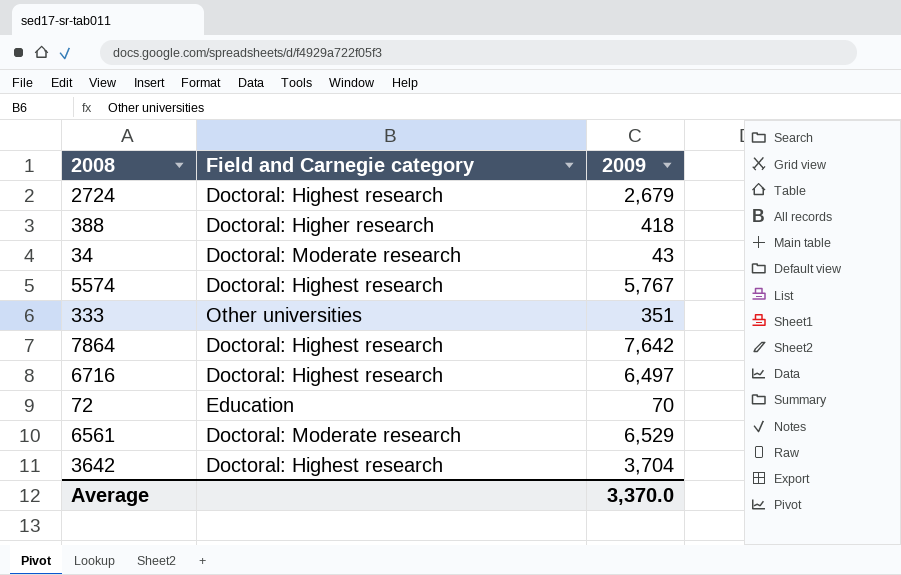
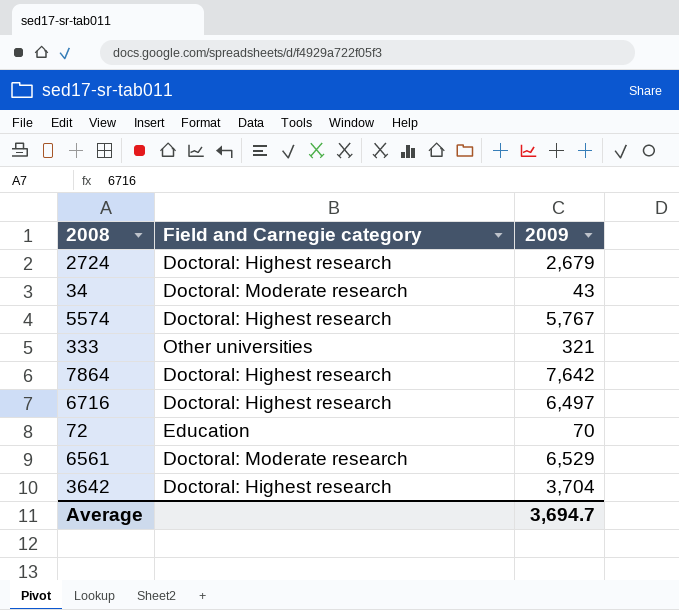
row 388: Doctoral: Higher research | 418 -> none
333 | 2009: 351 -> 321
Average | 2009: 3,370.0 -> 3,694.7

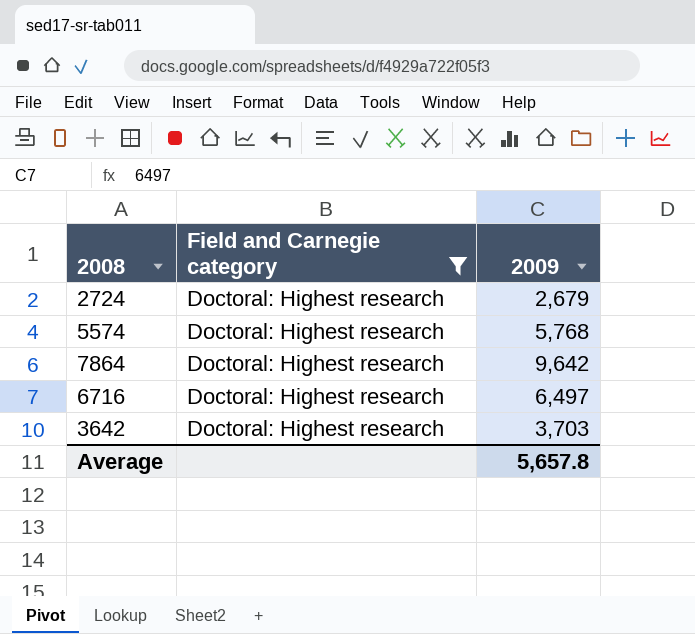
filter: none -> Field and Carnegie category = Doctoral: Highest research
5574 | 2009: 5,767 -> 5,768
7864 | 2009: 7,642 -> 9,642
3642 | 2009: 3,704 -> 3,703
Average | 2009: 3,694.7 -> 5,657.8

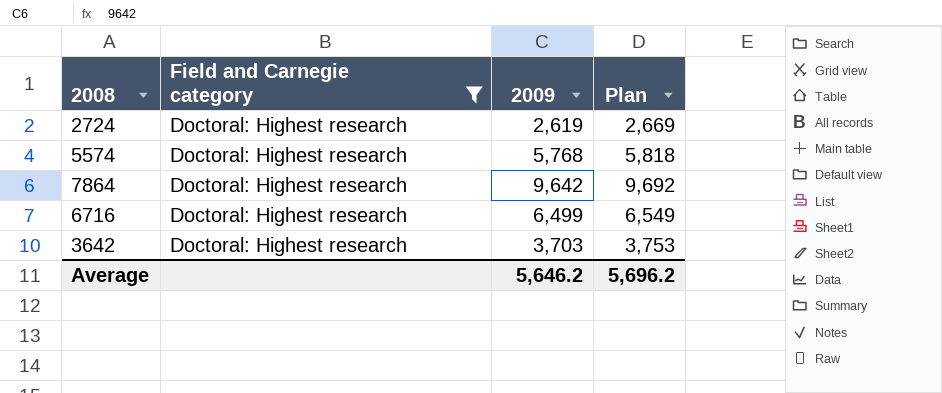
column Plan | formula: none -> [2009] + 50
2724 | 2009: 2,679 -> 2,619
6716 | 2009: 6,497 -> 6,499
Average | 2009: 5,657.8 -> 5,646.2

